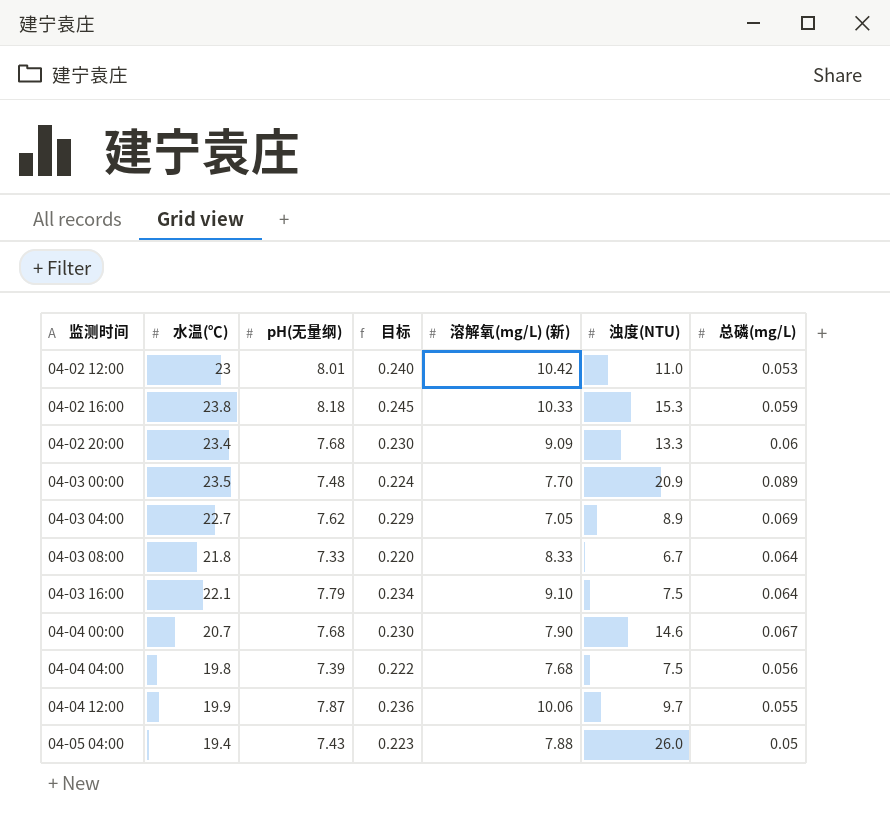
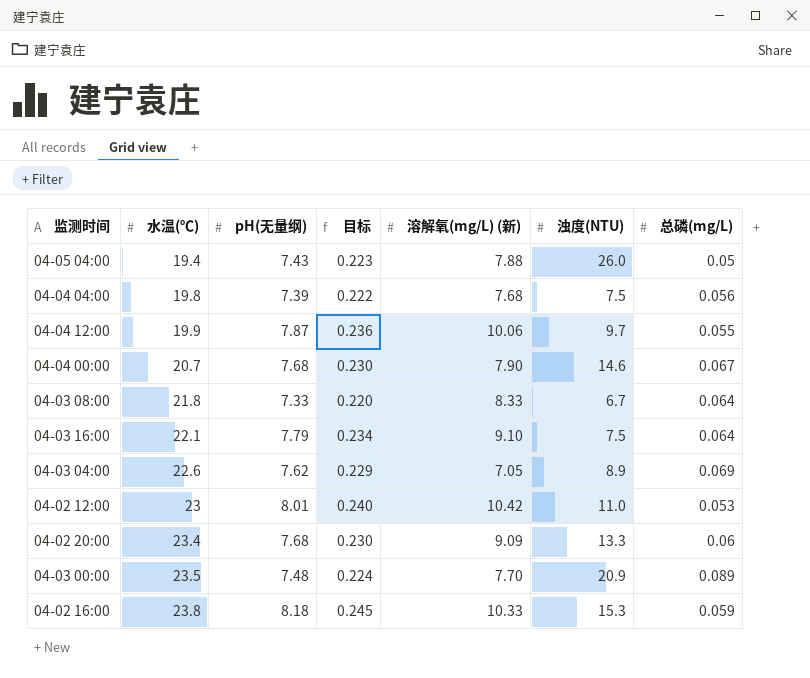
row order: 监测时间 ascending -> 水温(℃) ascending
04-03 04:00 | 水温(℃): 22.7 -> 22.6

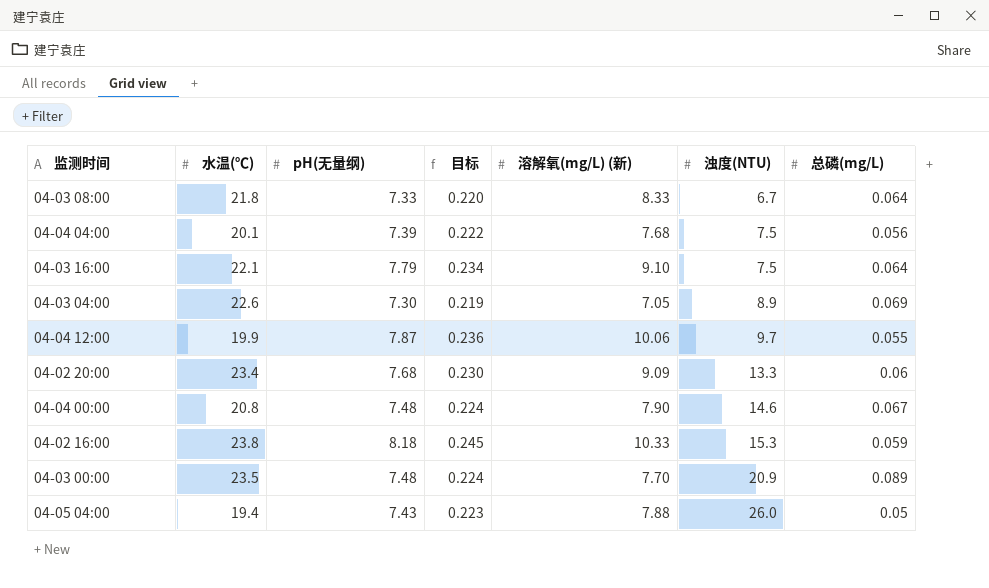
row order: 水温(℃) ascending -> 浊度(NTU) ascending
row 04-02 12:00: 23 | 8.01 | 0.240 | 10.42 | 11.0 | 0.053 -> none
04-04 04:00 | 水温(℃): 19.8 -> 20.1
04-03 04:00 | pH(无量纲): 7.62 -> 7.30
04-03 04:00 | 目标: 0.229 -> 0.219
04-04 00:00 | 水温(℃): 20.7 -> 20.8
04-04 00:00 | pH(无量纲): 7.68 -> 7.48
04-04 00:00 | 目标: 0.230 -> 0.224

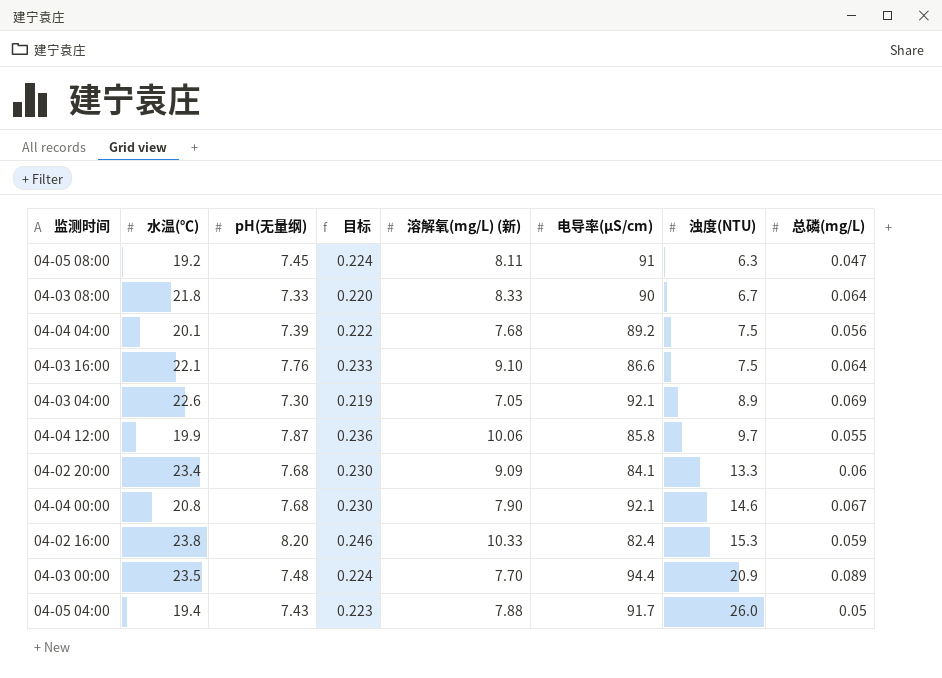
column 电导率(μS/cm) | position: none -> 6
row 04-05 08:00: none -> 19.2 | 7.45 | 0.224 | 8.11 | 91 | 6.3 | 0.047
04-03 16:00 | pH(无量纲): 7.79 -> 7.76
04-03 16:00 | 目标: 0.234 -> 0.233
04-04 00:00 | pH(无量纲): 7.48 -> 7.68
04-04 00:00 | 目标: 0.224 -> 0.230
04-02 16:00 | pH(无量纲): 8.18 -> 8.20
04-02 16:00 | 目标: 0.245 -> 0.246

